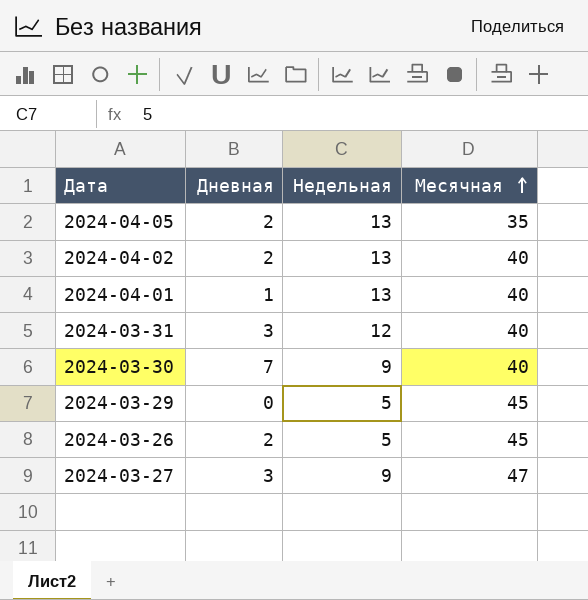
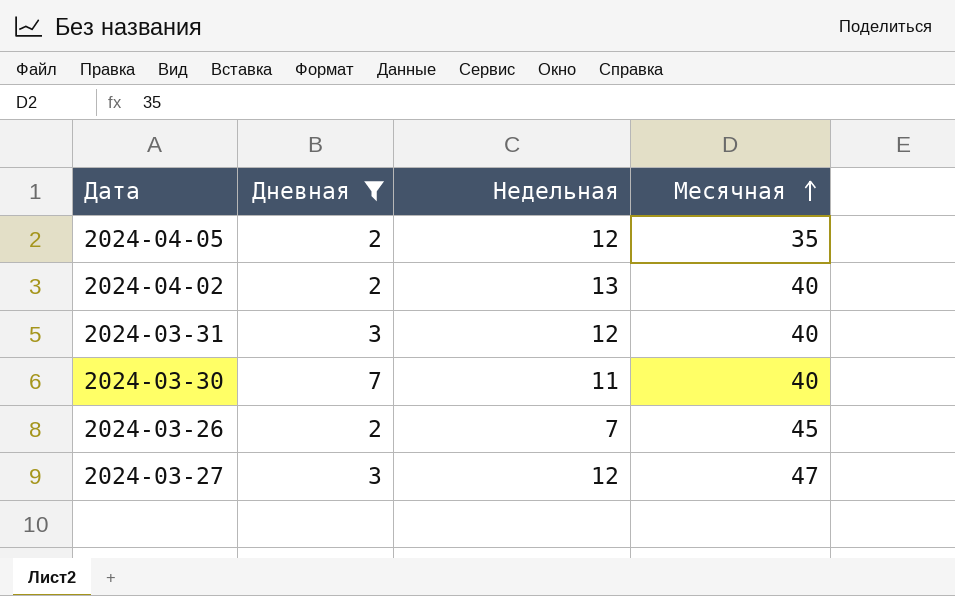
filter: none -> Дневная >= 2
2024-04-05 | Недельная: 13 -> 12
2024-03-30 | Недельная: 9 -> 11
2024-03-26 | Недельная: 5 -> 7
2024-03-27 | Недельная: 9 -> 12

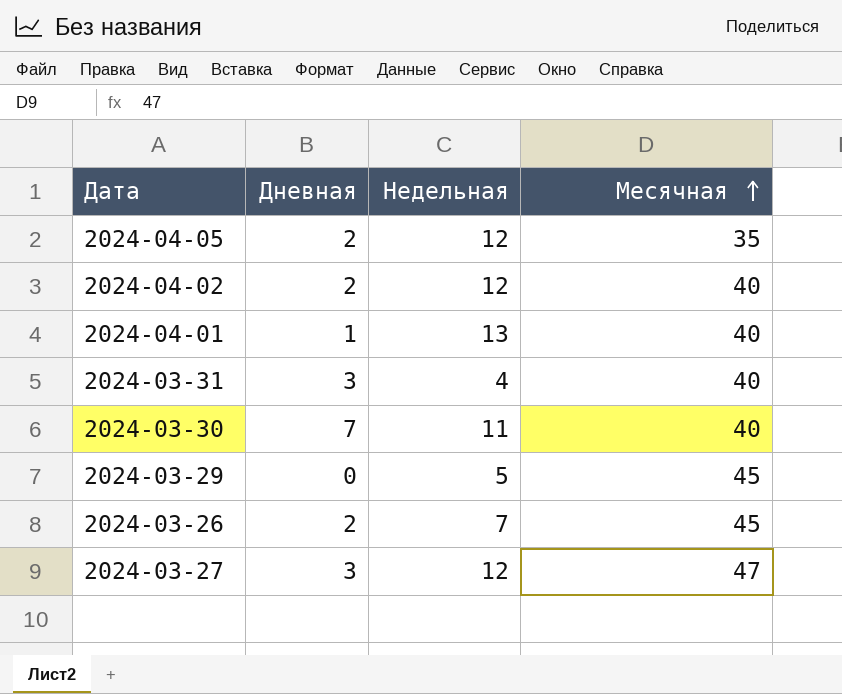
filter: Дневная >= 2 -> none
2024-04-02 | Недельная: 13 -> 12
2024-03-31 | Недельная: 12 -> 4

